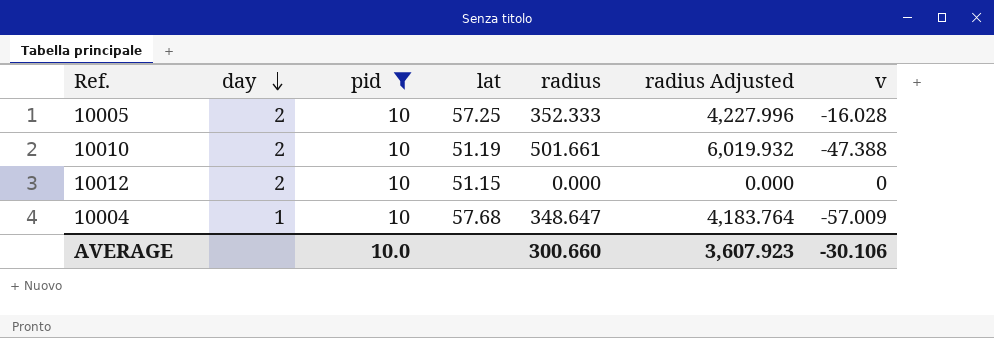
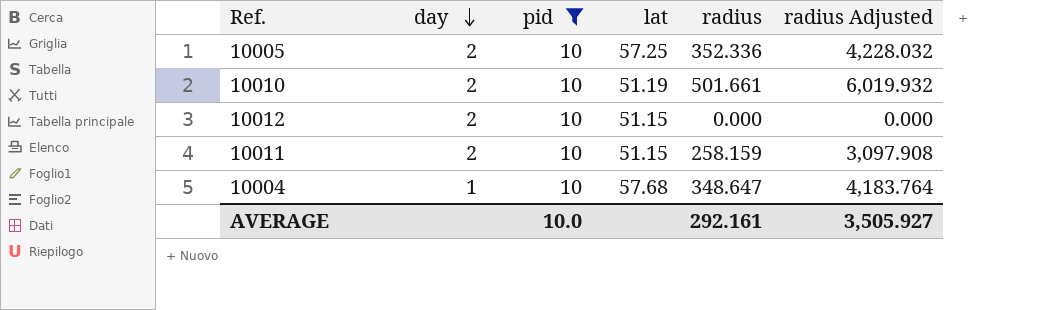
column v | position: 7 -> none
10005 | radius: 352.333 -> 352.336
10005 | radius Adjusted: 4,227.996 -> 4,228.032
row 10011: none -> 2 | 10 | 51.15 | 258.159 | 3,097.908
AVERAGE | radius: 300.660 -> 292.161
AVERAGE | radius Adjusted: 3,607.923 -> 3,505.927

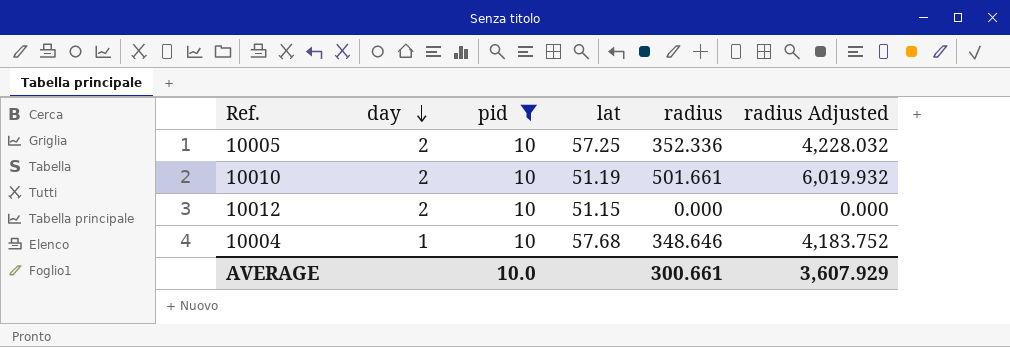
row 10011: 2 | 10 | 51.15 | 258.159 | 3,097.908 -> none
10004 | radius: 348.647 -> 348.646
10004 | radius Adjusted: 4,183.764 -> 4,183.752
AVERAGE | radius: 292.161 -> 300.661
AVERAGE | radius Adjusted: 3,505.927 -> 3,607.929

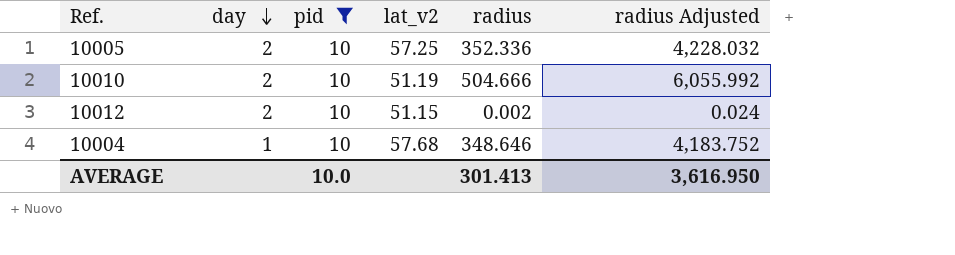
column name: lat -> lat_v2
10010 | radius: 501.661 -> 504.666
10010 | radius Adjusted: 6,019.932 -> 6,055.992
10012 | radius: 0.000 -> 0.002
10012 | radius Adjusted: 0.000 -> 0.024
AVERAGE | radius: 300.661 -> 301.413
AVERAGE | radius Adjusted: 3,607.929 -> 3,616.950

